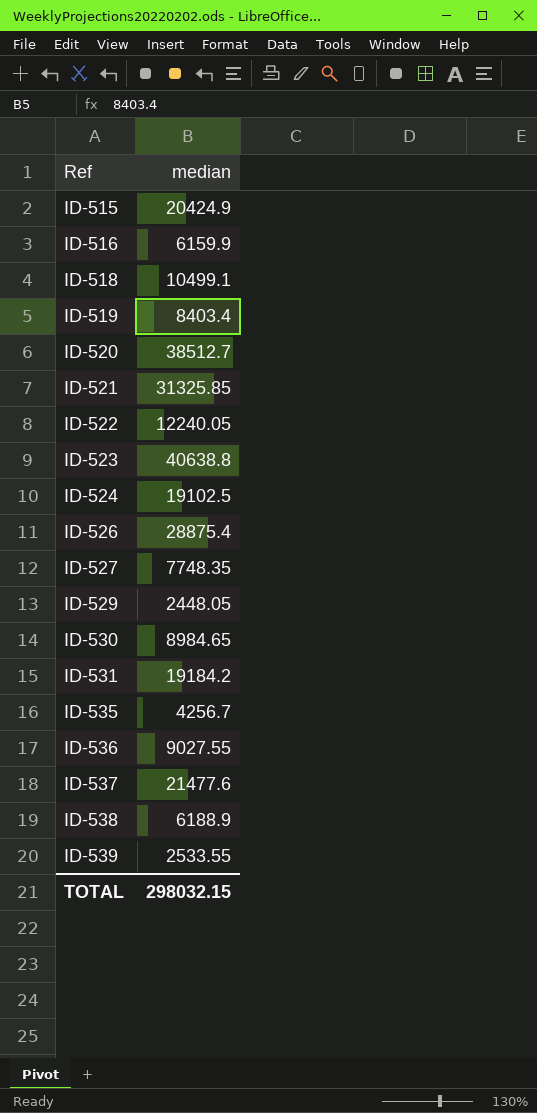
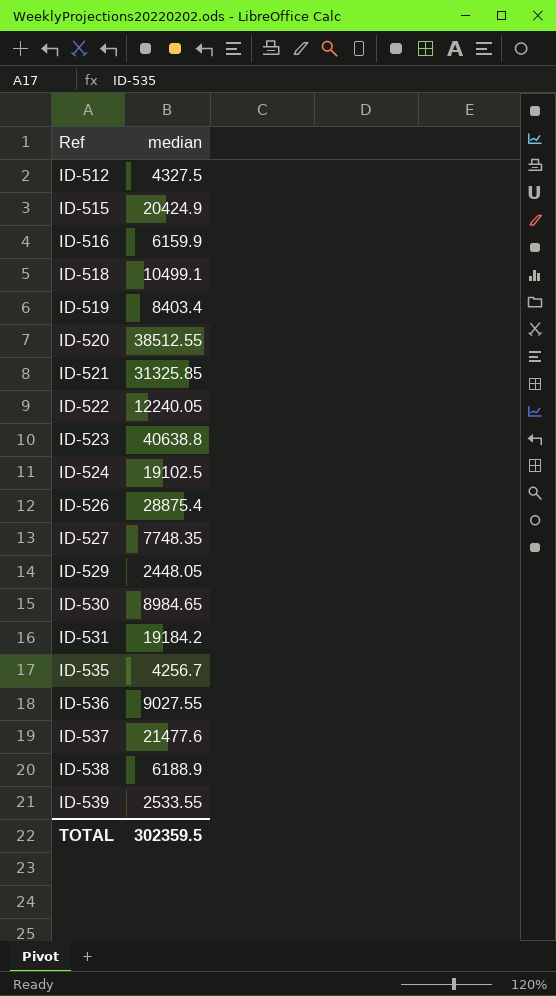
row ID-512: none -> 4327.5
ID-520 | median: 38512.7 -> 38512.55
TOTAL | median: 298032.15 -> 302359.5

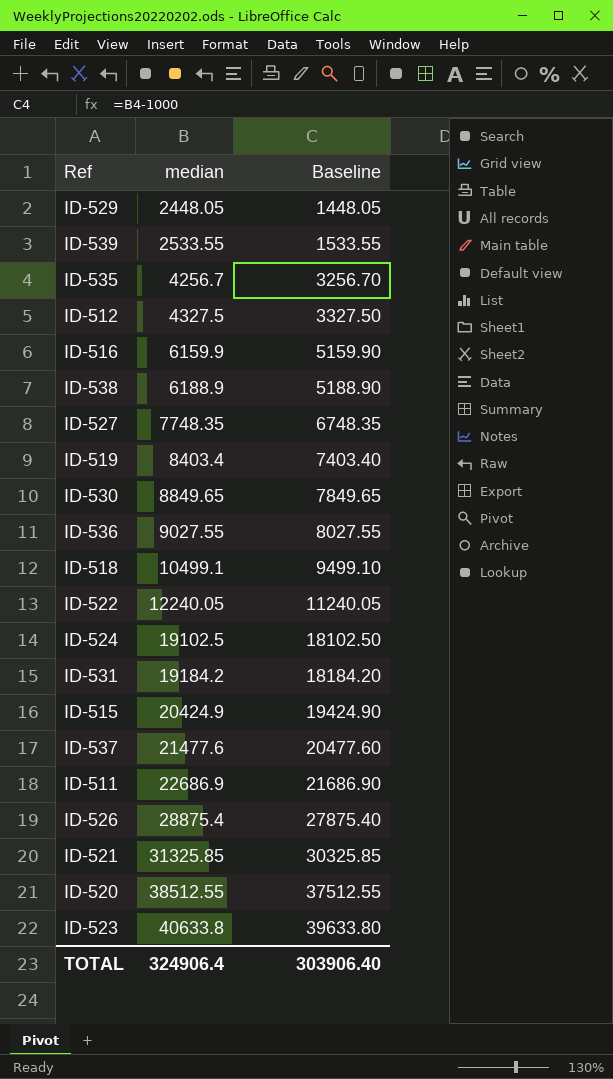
row order: Ref ascending -> median ascending
column Baseline | formula: none -> [median] - 1000
ID-530 | median: 8984.65 -> 8849.65
row ID-511: none -> 22686.9 | 21686.90
ID-523 | median: 40638.8 -> 40633.8
TOTAL | median: 302359.5 -> 324906.4

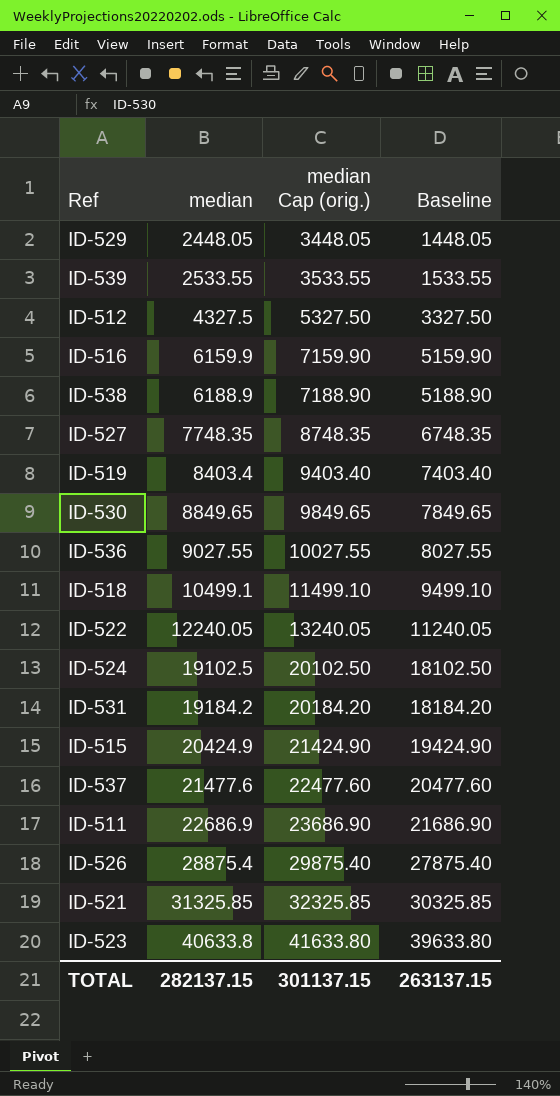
column median Cap (orig.) | formula: none -> [median] + 1000
row ID-535: 4256.7 | 3256.70 -> none
row ID-520: 38512.55 | 37512.55 -> none
TOTAL | median: 324906.4 -> 282137.15
TOTAL | Baseline: 303906.40 -> 263137.15

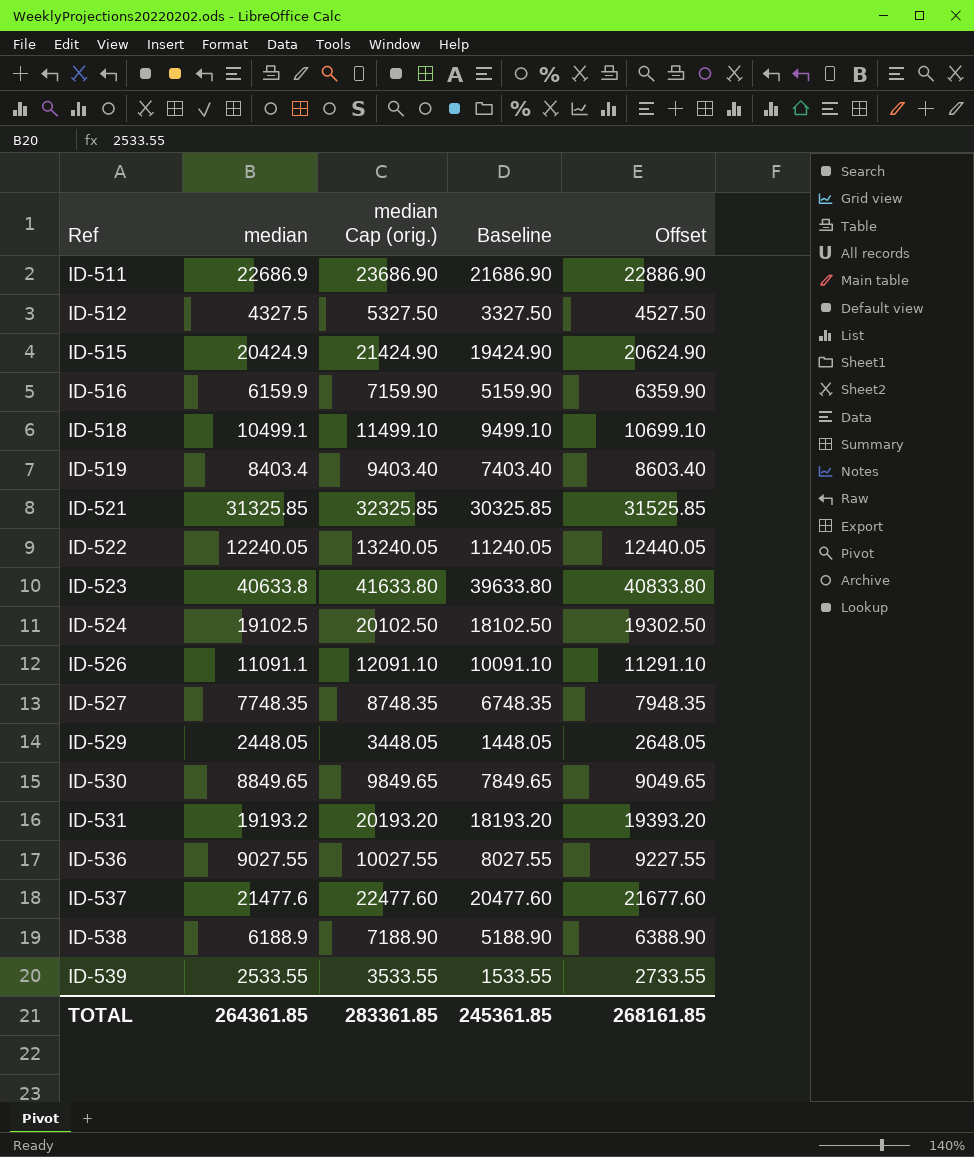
row order: median ascending -> Ref ascending
column Offset | formula: none -> [median] + 200
ID-526 | median: 28875.4 -> 11091.1
ID-526 | median Cap (orig.): 29875.40 -> 12091.10
ID-526 | Baseline: 27875.40 -> 10091.10
ID-531 | median: 19184.2 -> 19193.2
ID-531 | median Cap (orig.): 20184.20 -> 20193.20
ID-531 | Baseline: 18184.20 -> 18193.20
TOTAL | median: 282137.15 -> 264361.85
TOTAL | median Cap (orig.): 301137.15 -> 283361.85
TOTAL | Baseline: 263137.15 -> 245361.85

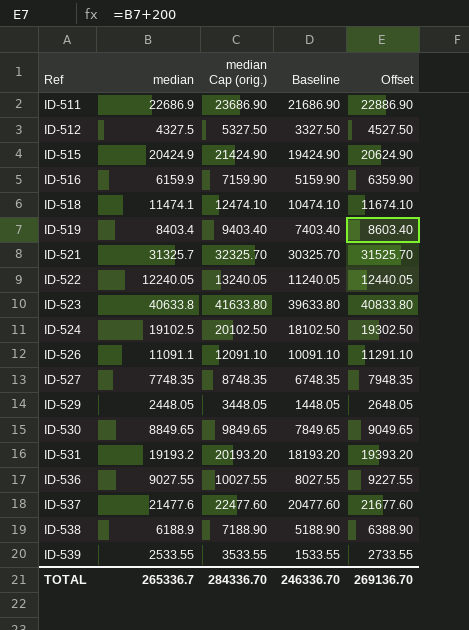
ID-518 | median: 10499.1 -> 11474.1
ID-518 | median Cap (orig.): 11499.10 -> 12474.10
ID-518 | Baseline: 9499.10 -> 10474.10
ID-518 | Offset: 10699.10 -> 11674.10
ID-521 | median: 31325.85 -> 31325.7
ID-521 | median Cap (orig.): 32325.85 -> 32325.70
ID-521 | Baseline: 30325.85 -> 30325.70
ID-521 | Offset: 31525.85 -> 31525.70
TOTAL | median: 264361.85 -> 265336.7
TOTAL | median Cap (orig.): 283361.85 -> 284336.70
TOTAL | Baseline: 245361.85 -> 246336.70
TOTAL | Offset: 268161.85 -> 269136.70

